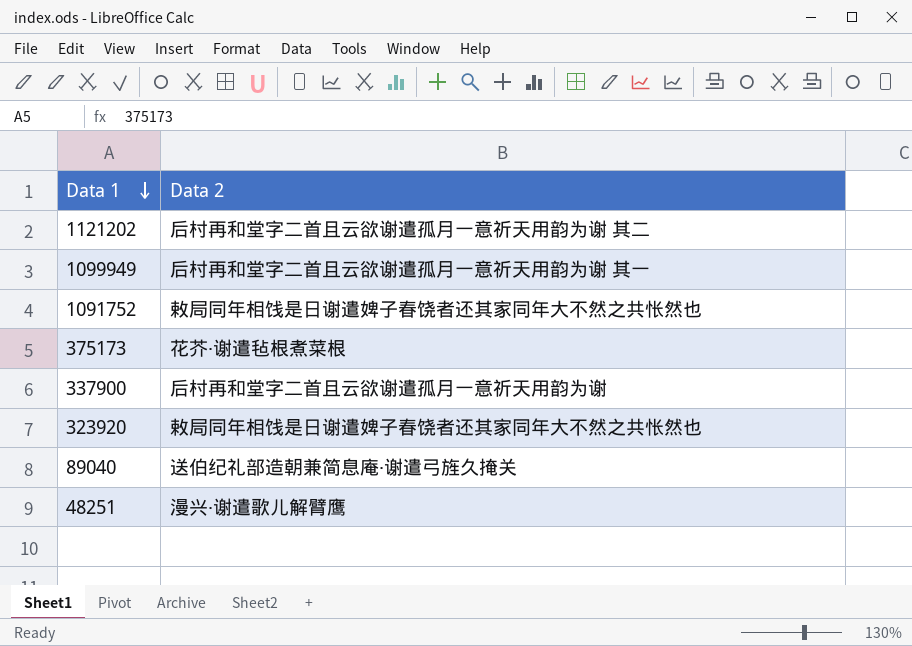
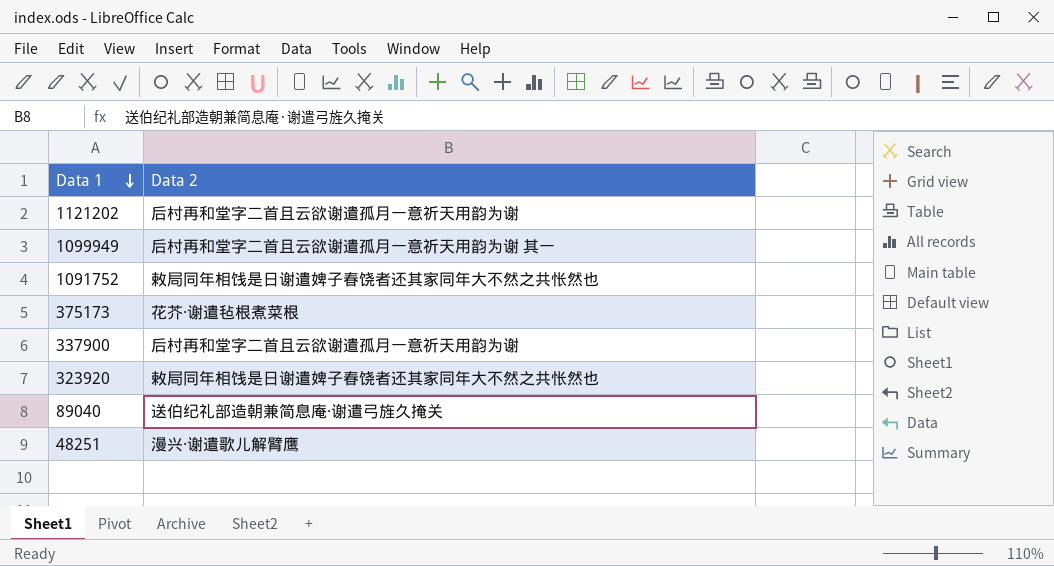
1121202 | Data 2: 后村再和堂字二首且云欲谢遣孤月一意祈天用韵为谢 其二 -> 后村再和堂字二首且云欲谢遣孤月一意祈天用韵为谢

